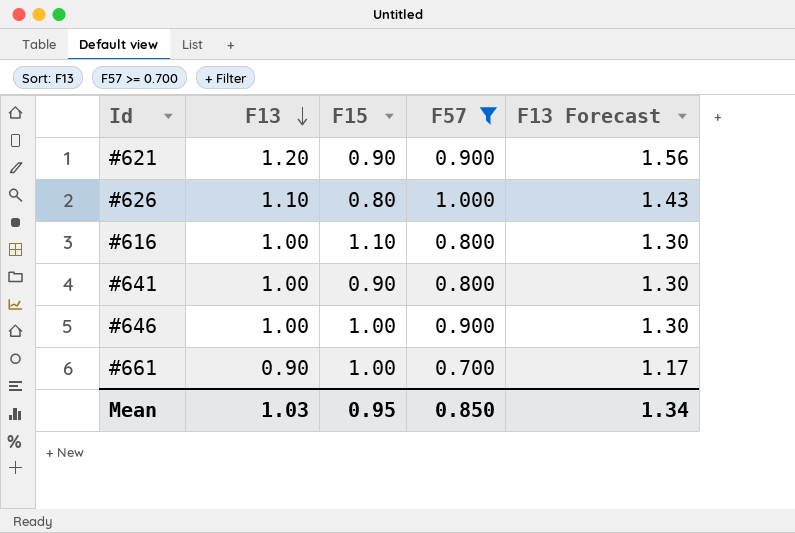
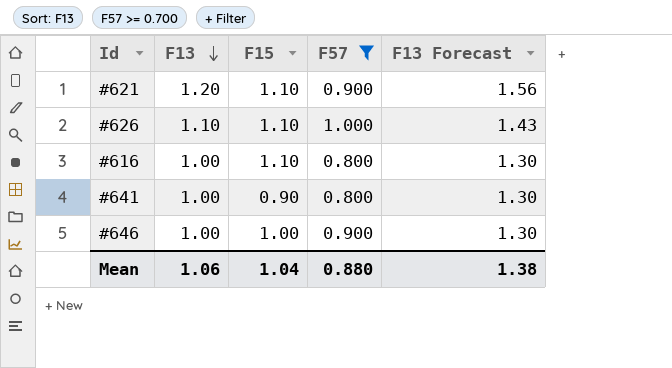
row #661: 0.90 | 1.00 | 0.700 | 1.17 -> none
#621 | F15: 0.90 -> 1.10
#626 | F15: 0.80 -> 1.10
Mean | F13: 1.03 -> 1.06
Mean | F15: 0.95 -> 1.04
Mean | F57: 0.850 -> 0.880
Mean | F13 Forecast: 1.34 -> 1.38

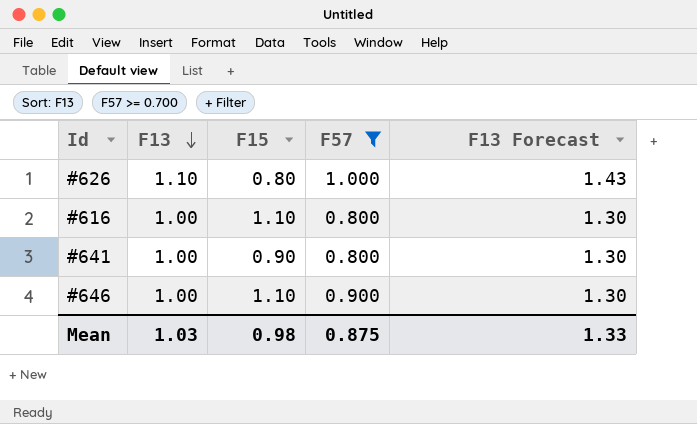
row #621: 1.20 | 1.10 | 0.900 | 1.56 -> none
#626 | F15: 1.10 -> 0.80
#646 | F15: 1.00 -> 1.10
Mean | F13: 1.06 -> 1.03
Mean | F15: 1.04 -> 0.98
Mean | F57: 0.880 -> 0.875
Mean | F13 Forecast: 1.38 -> 1.33

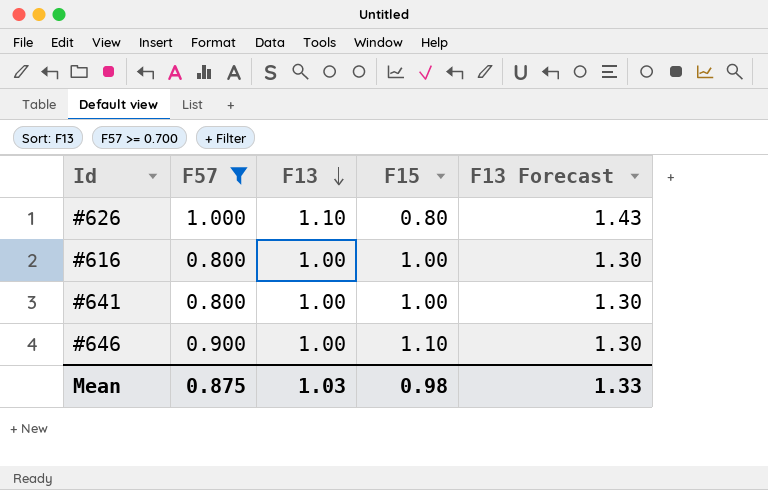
column F57 | position: 4 -> 2
#616 | F15: 1.10 -> 1.00
#641 | F15: 0.90 -> 1.00

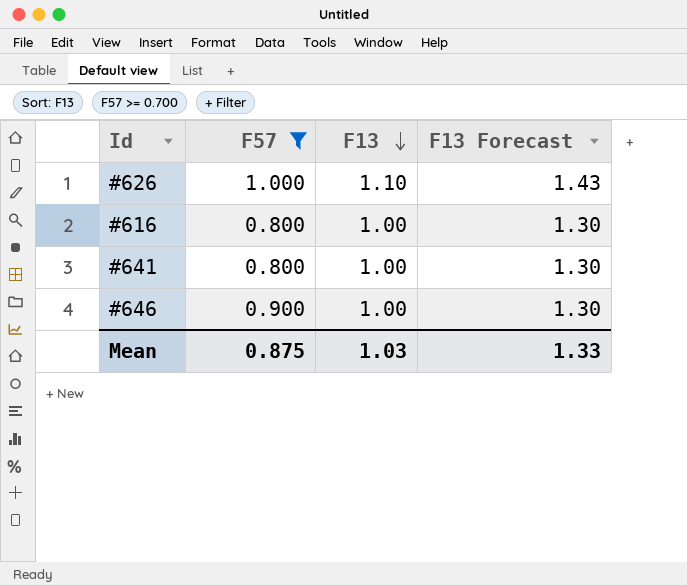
column F15 | position: 4 -> none

